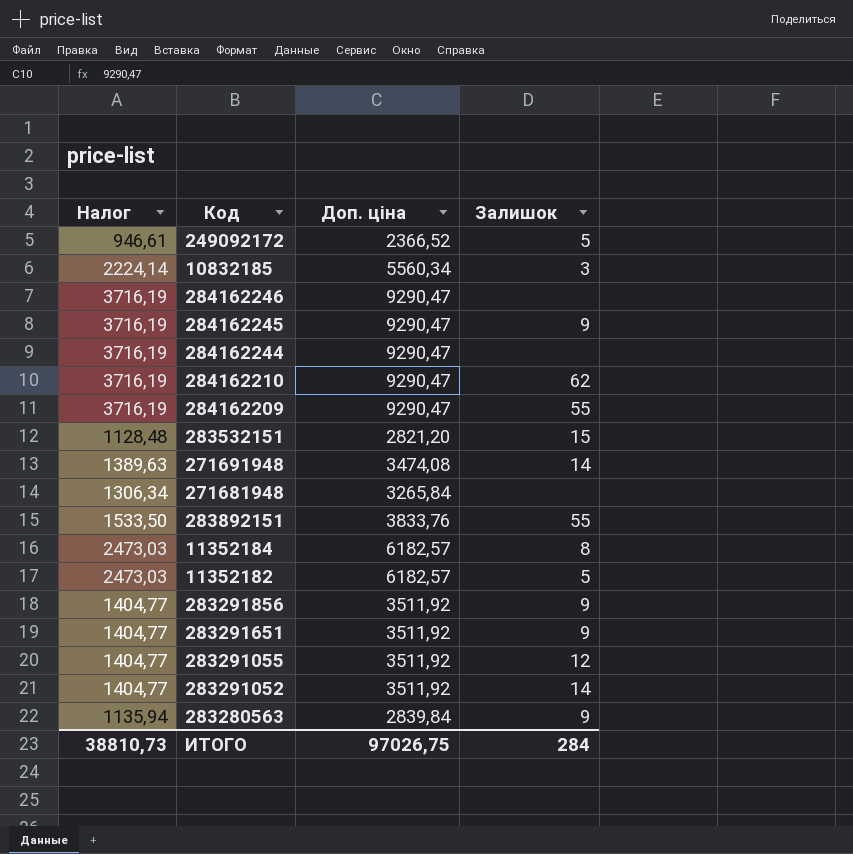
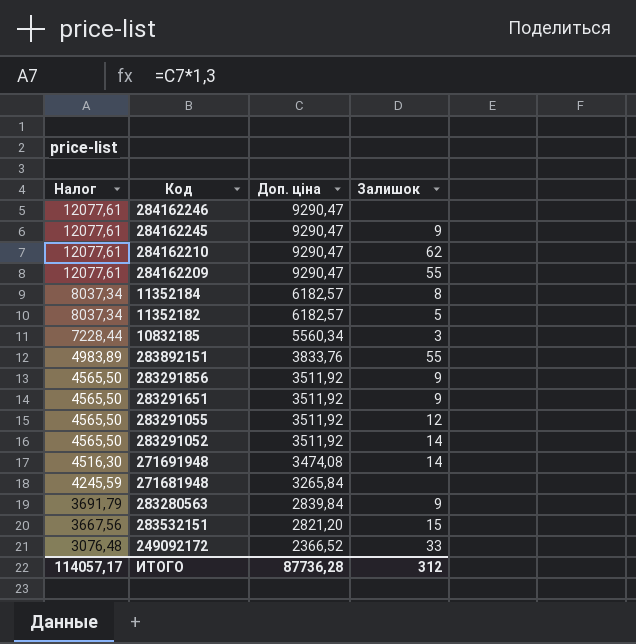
row order: none -> Налог descending
column Налог | formula: [Доп. ціна] * 0,4 -> [Доп. ціна] * 1,3
row 284162244: 3716,19 | 9290,47 | none -> none
249092172 | Залишок: 5 -> 33
ИТОГО | Налог: 38810,73 -> 114057,17
ИТОГО | Доп. ціна: 97026,75 -> 87736,28
ИТОГО | Залишок: 284 -> 312

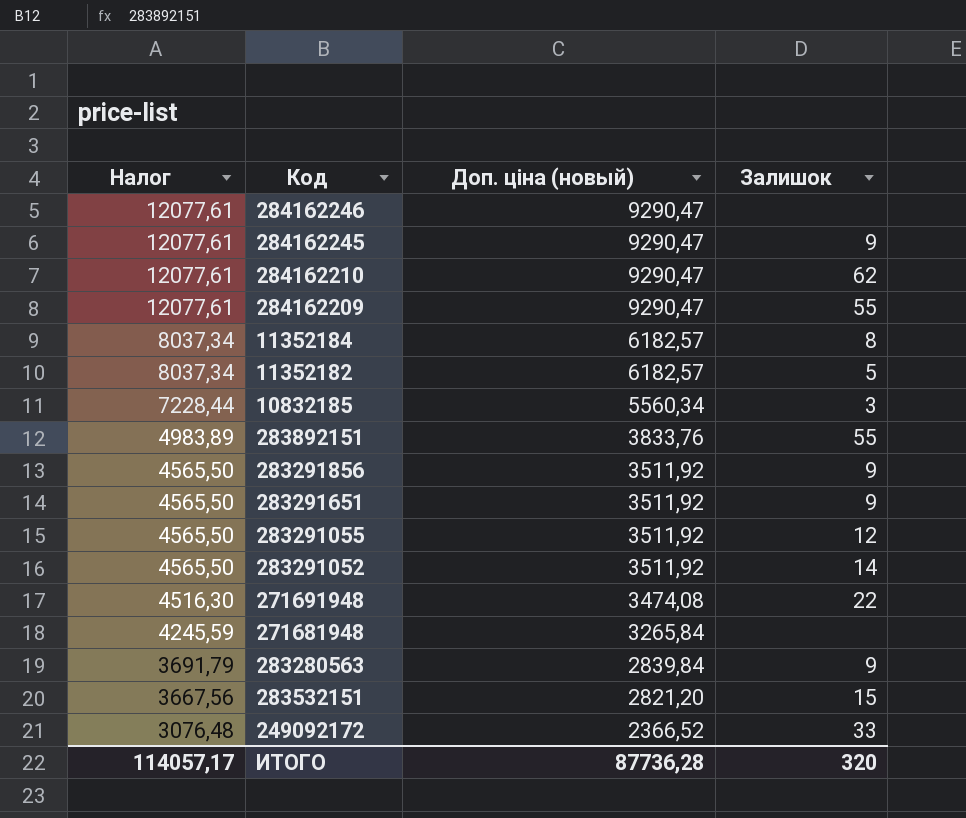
column name: Доп. ціна -> Доп. ціна (новый)
271691948 | Залишок: 14 -> 22
ИТОГО | Залишок: 312 -> 320

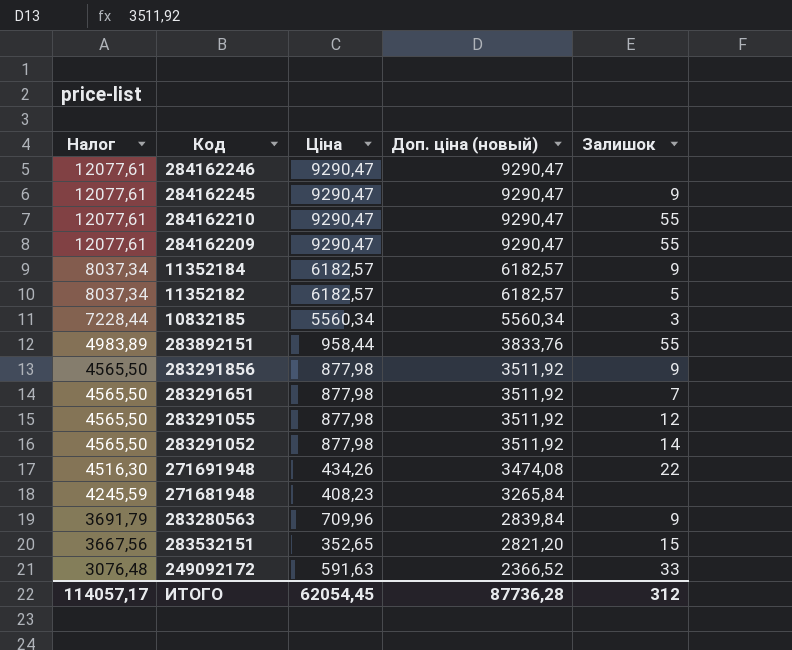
column Ціна | position: none -> 3
284162210 | Залишок: 62 -> 55
11352184 | Залишок: 8 -> 9
283291651 | Залишок: 9 -> 7
ИТОГО | Залишок: 320 -> 312

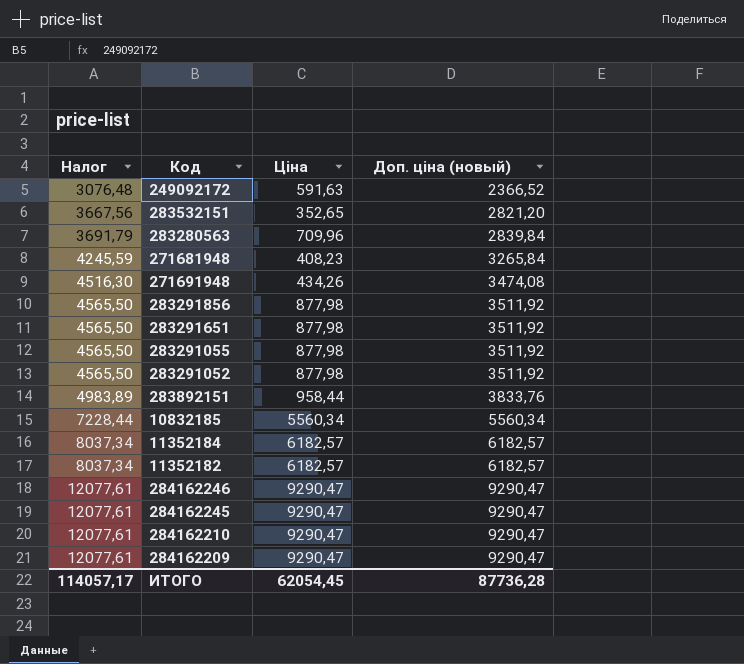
row order: Налог descending -> Налог ascending
column Залишок | position: 5 -> none

